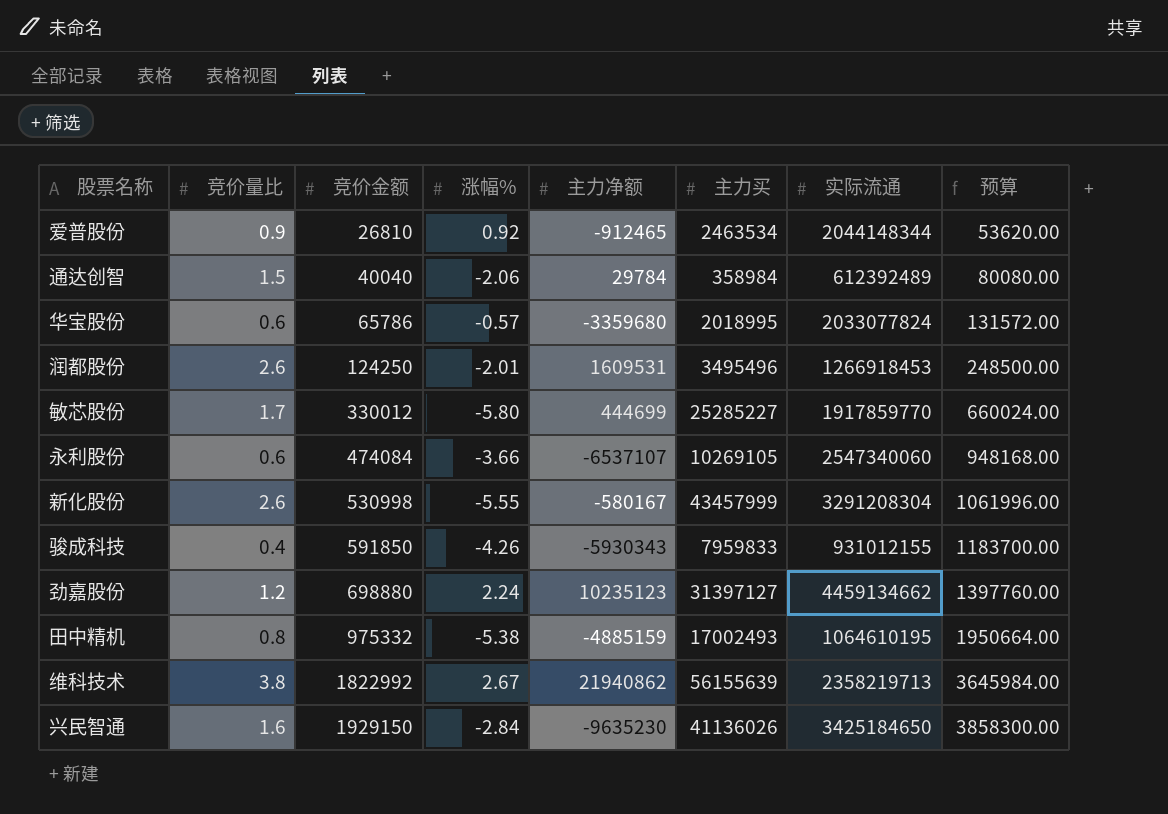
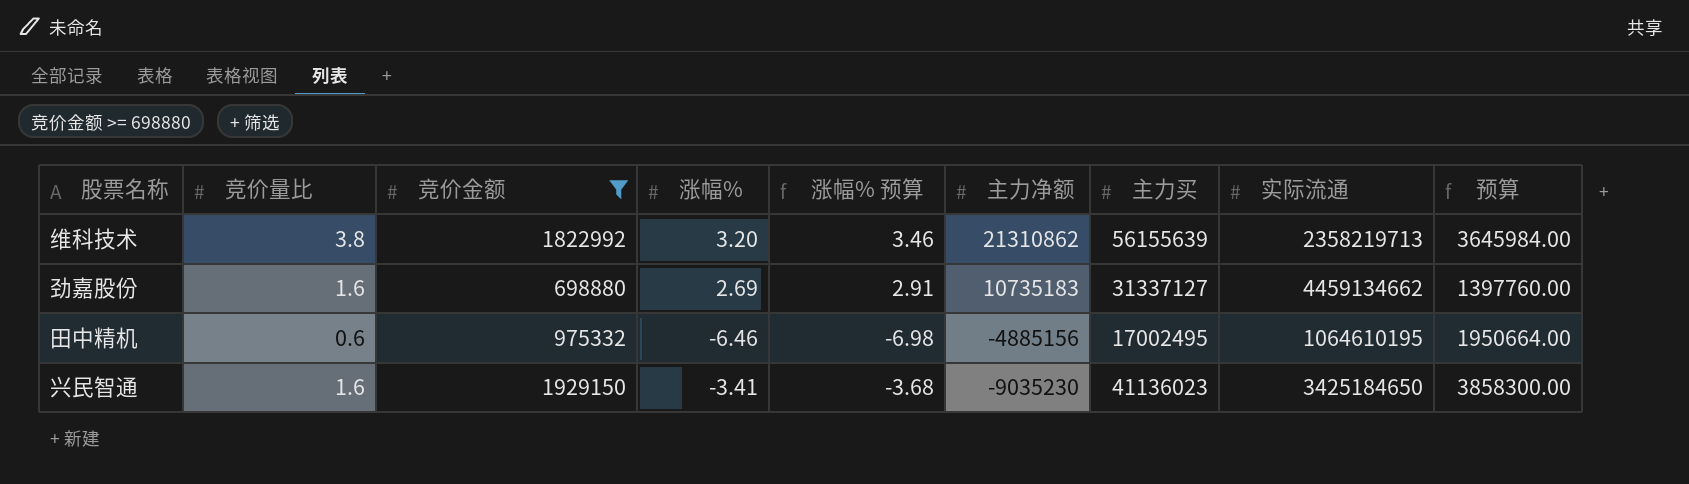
filter: none -> 竞价金额 >= 698880
row order: 竞价金额 ascending -> 主力净额 descending
column 涨幅% 预算 | formula: none -> [涨幅%] * 1.08
维科技术 | 涨幅%: 2.67 -> 3.20
维科技术 | 主力净额: 21940862 -> 21310862
劲嘉股份 | 竞价量比: 1.2 -> 1.6
劲嘉股份 | 涨幅%: 2.24 -> 2.69
劲嘉股份 | 主力净额: 10235123 -> 10735183
劲嘉股份 | 主力买: 31397127 -> 31337127
田中精机 | 竞价量比: 0.8 -> 0.6
田中精机 | 涨幅%: -5.38 -> -6.46
田中精机 | 主力净额: -4885159 -> -4885156
田中精机 | 主力买: 17002493 -> 17002495
兴民智通 | 涨幅%: -2.84 -> -3.41
兴民智通 | 主力净额: -9635230 -> -9035230
兴民智通 | 主力买: 41136026 -> 41136023

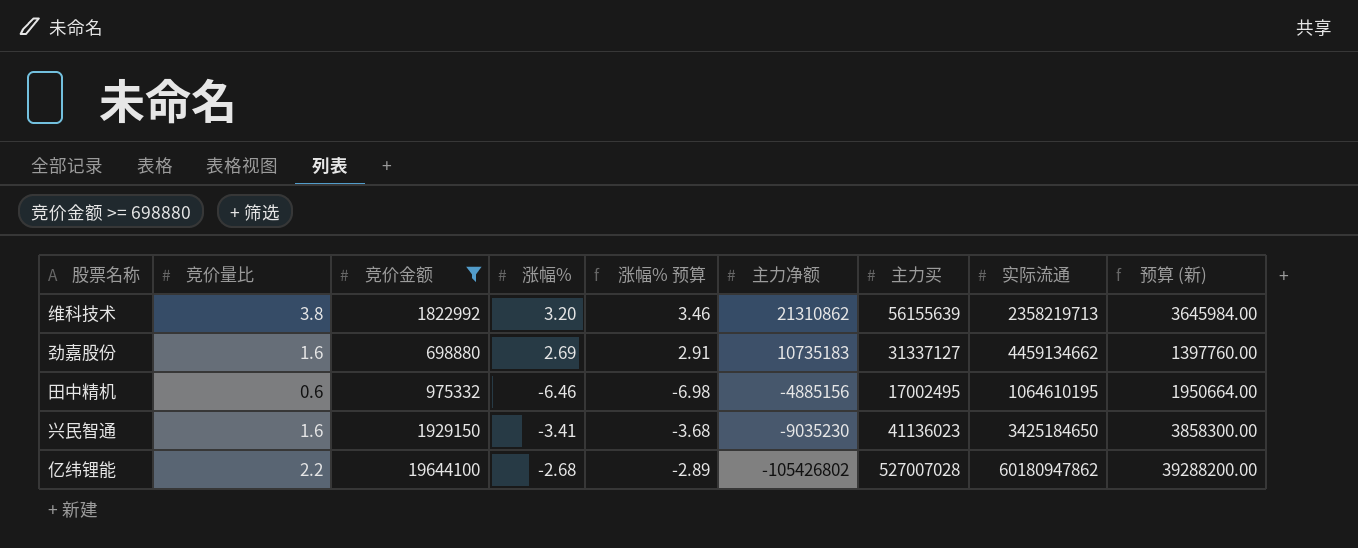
column name: 预算 -> 预算 (新)
row 亿纬锂能: none -> 2.2 | 19644100 | -2.68 | -2.89 | -105426802 | 527007028 | 60180947862 | 39288200.00

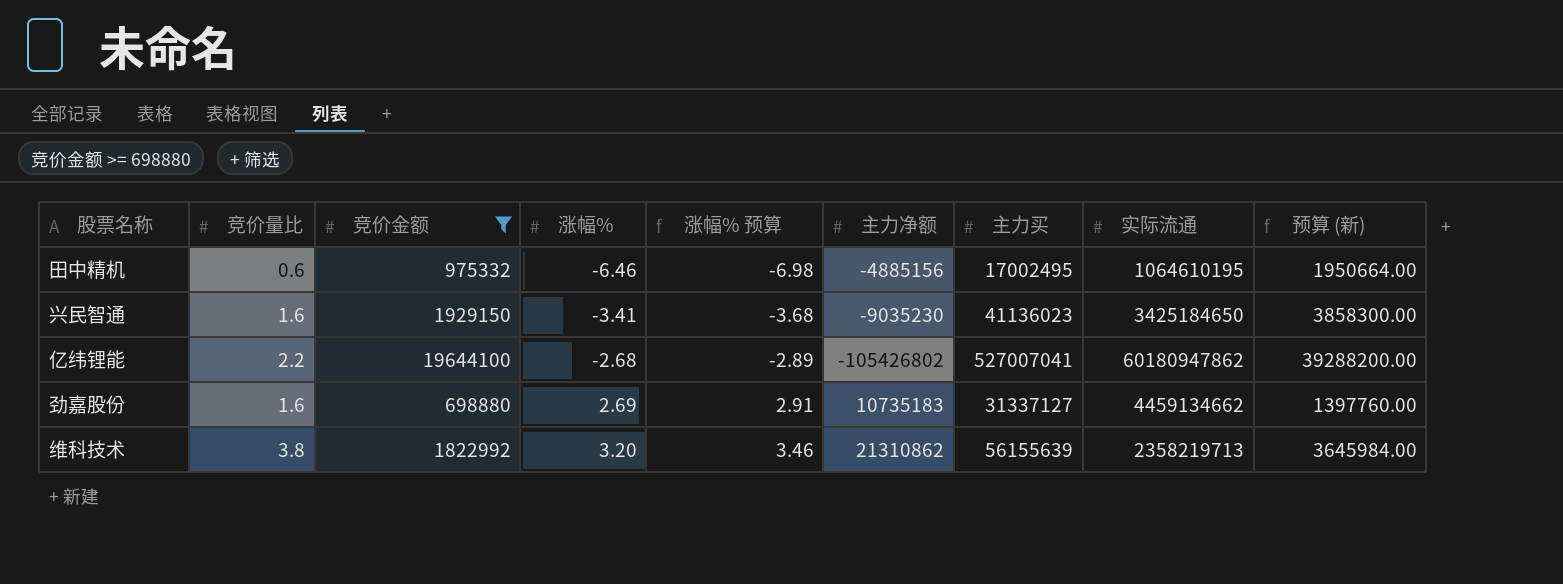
row order: 主力净额 descending -> 涨幅% ascending
亿纬锂能 | 主力买: 527007028 -> 527007041

